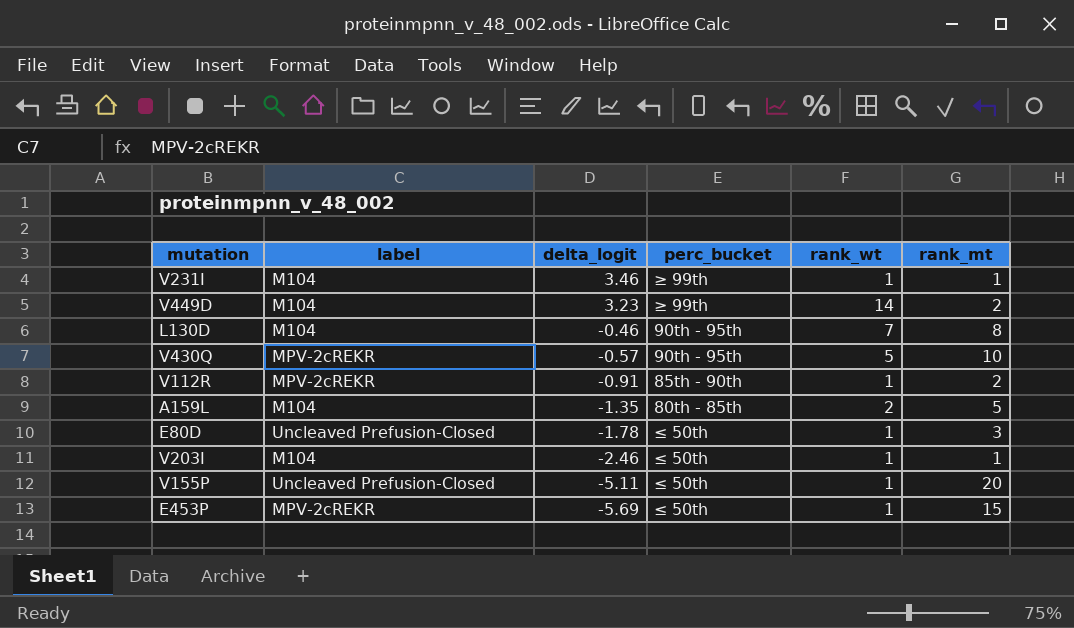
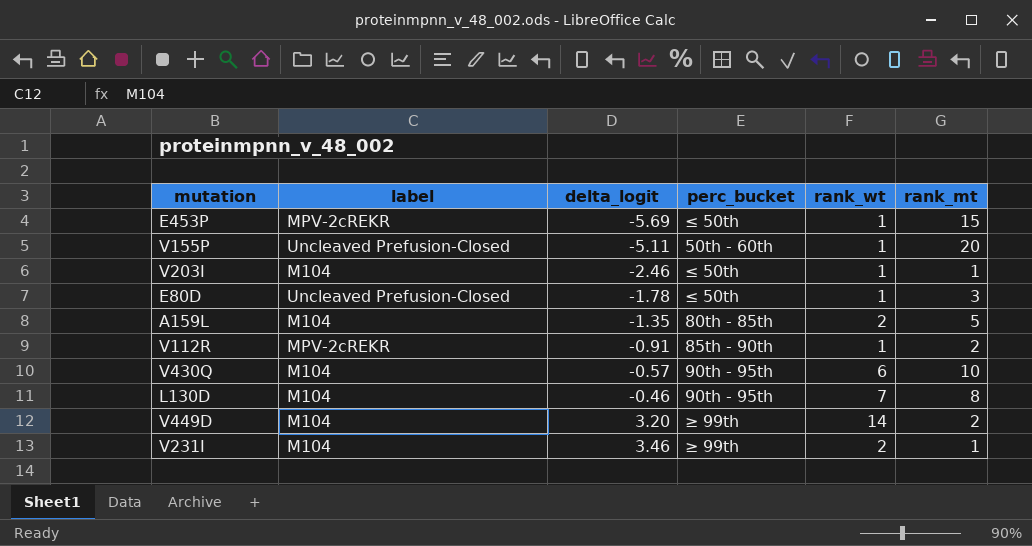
row order: delta_logit descending -> delta_logit ascending
V155P | perc_bucket: ≤ 50th -> 50th - 60th
V430Q | label: MPV-2cREKR -> M104
V430Q | rank_wt: 5 -> 6
V449D | delta_logit: 3.23 -> 3.20
V231I | rank_wt: 1 -> 2

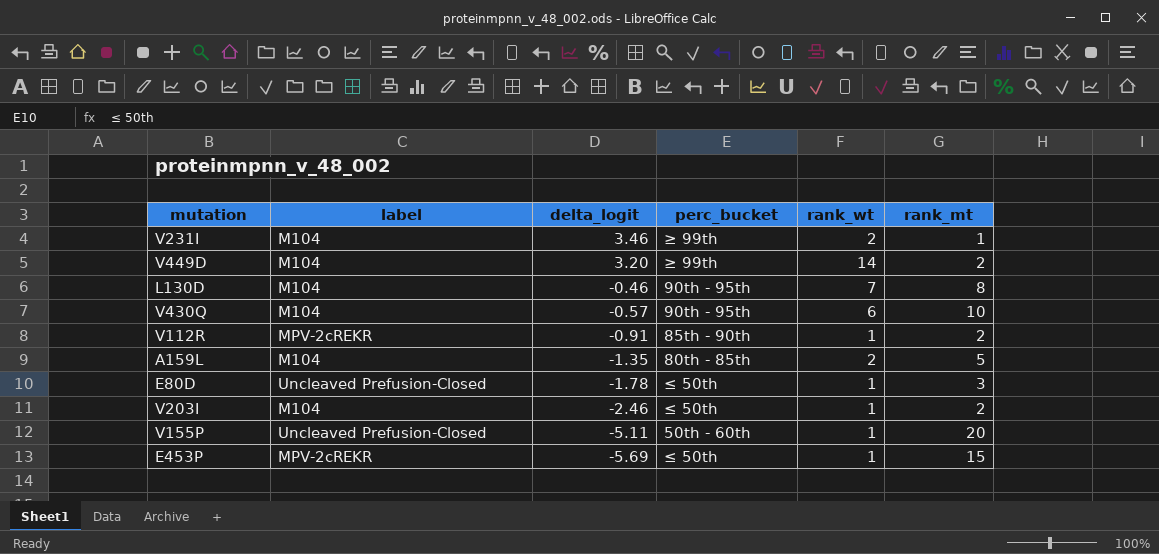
row order: delta_logit ascending -> delta_logit descending
V203I | rank_mt: 1 -> 2

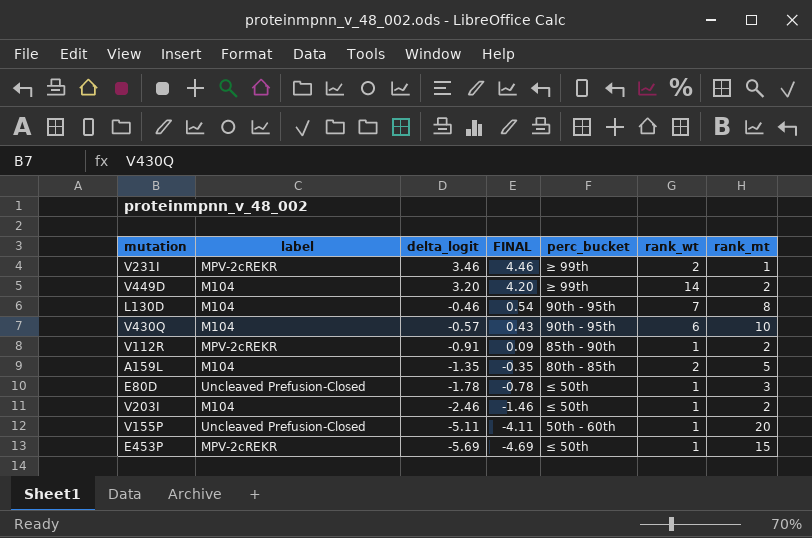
column FINAL | formula: none -> [delta_logit] + 1
V231I | label: M104 -> MPV-2cREKR

